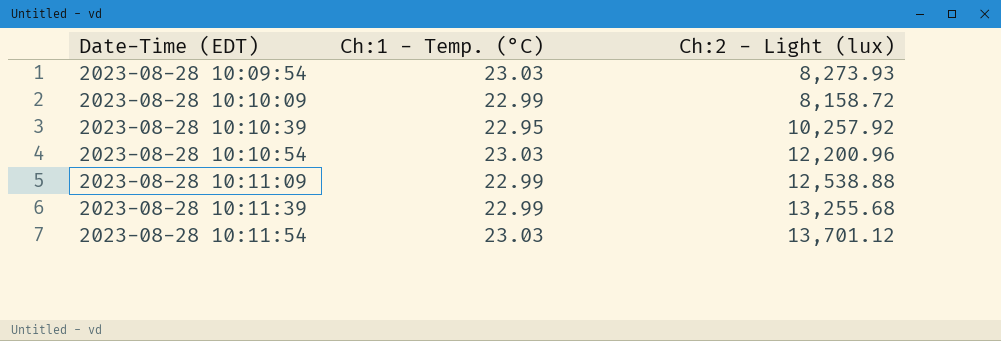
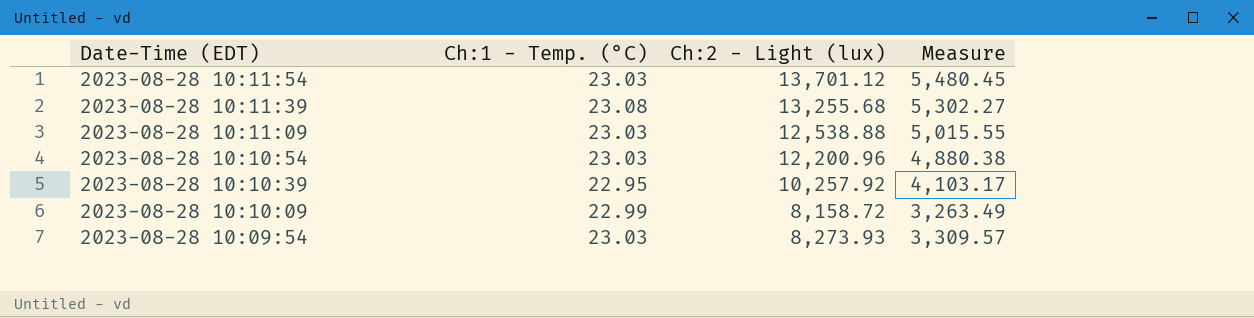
row order: Date-Time (EDT) ascending -> Date-Time (EDT) descending
column Measure | formula: none -> [Ch:2 - Light (lux)] * 0.4
2023-08-28 10:11:39 | Ch:1 - Temp. (°C): 22.99 -> 23.08
2023-08-28 10:11:09 | Ch:1 - Temp. (°C): 22.99 -> 23.03

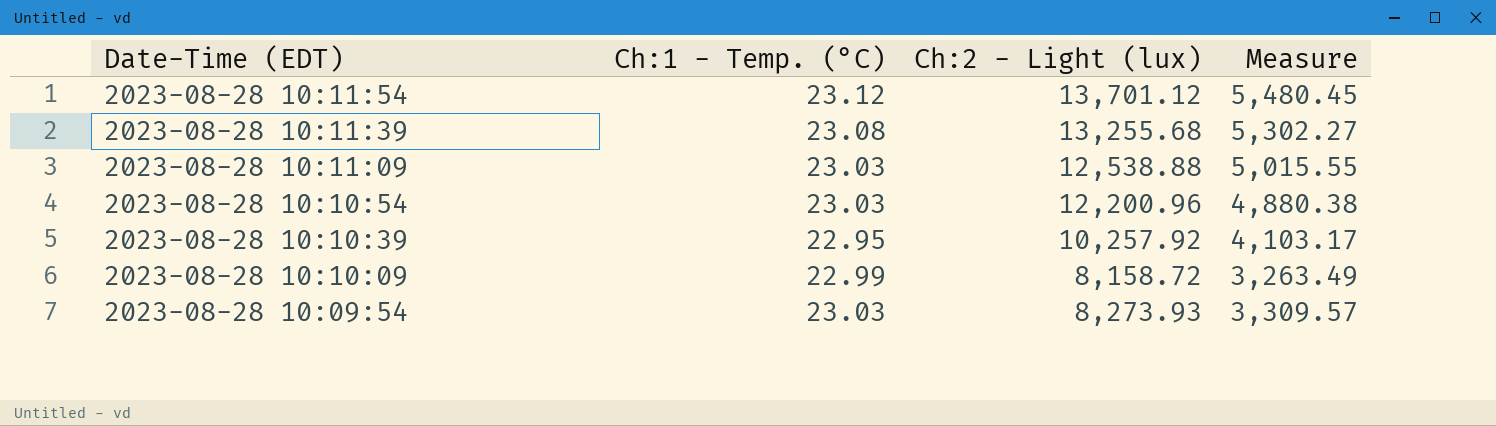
2023-08-28 10:11:54 | Ch:1 - Temp. (°C): 23.03 -> 23.12

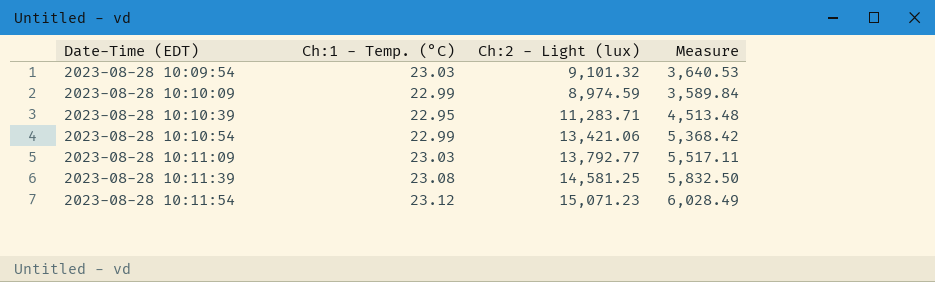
row order: Date-Time (EDT) descending -> Date-Time (EDT) ascending
2023-08-28 10:09:54 | Ch:2 - Light (lux): 8,273.93 -> 9,101.32
2023-08-28 10:09:54 | Measure: 3,309.57 -> 3,640.53
2023-08-28 10:10:09 | Ch:2 - Light (lux): 8,158.72 -> 8,974.59
2023-08-28 10:10:09 | Measure: 3,263.49 -> 3,589.84
2023-08-28 10:10:39 | Ch:2 - Light (lux): 10,257.92 -> 11,283.71
2023-08-28 10:10:39 | Measure: 4,103.17 -> 4,513.48
2023-08-28 10:10:54 | Ch:1 - Temp. (°C): 23.03 -> 22.99
2023-08-28 10:10:54 | Ch:2 - Light (lux): 12,200.96 -> 13,421.06
2023-08-28 10:10:54 | Measure: 4,880.38 -> 5,368.42
2023-08-28 10:11:09 | Ch:2 - Light (lux): 12,538.88 -> 13,792.77
2023-08-28 10:11:09 | Measure: 5,015.55 -> 5,517.11
2023-08-28 10:11:39 | Ch:2 - Light (lux): 13,255.68 -> 14,581.25
2023-08-28 10:11:39 | Measure: 5,302.27 -> 5,832.50
2023-08-28 10:11:54 | Ch:2 - Light (lux): 13,701.12 -> 15,071.23
2023-08-28 10:11:54 | Measure: 5,480.45 -> 6,028.49

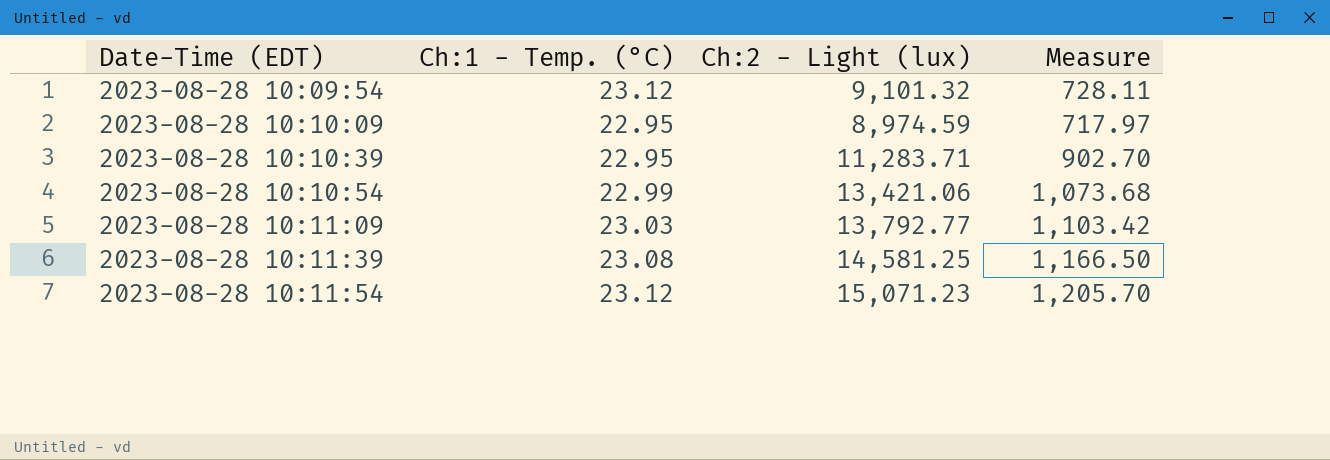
column Measure | formula: [Ch:2 - Light (lux)] * 0.4 -> [Ch:2 - Light (lux)] * 0.08
2023-08-28 10:09:54 | Ch:1 - Temp. (°C): 23.03 -> 23.12
2023-08-28 10:10:09 | Ch:1 - Temp. (°C): 22.99 -> 22.95

